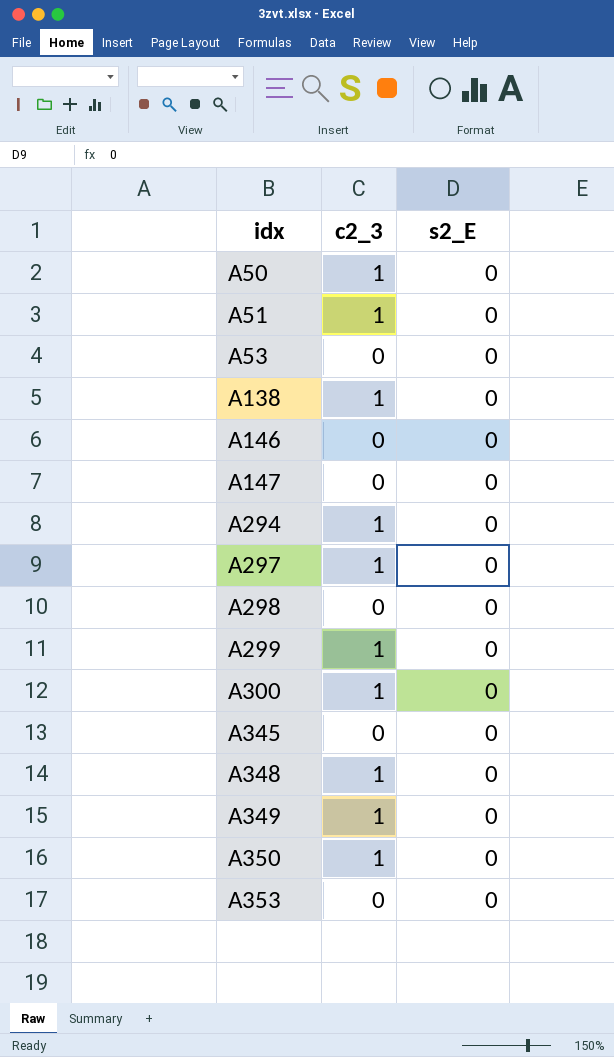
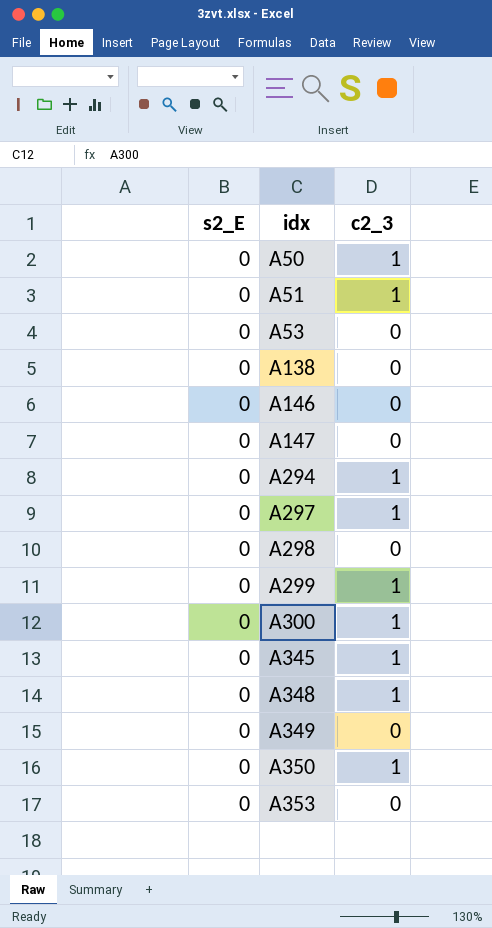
column s2_E | position: 3 -> 1
A138 | c2_3: 1 -> 0
A345 | c2_3: 0 -> 1
A349 | c2_3: 1 -> 0

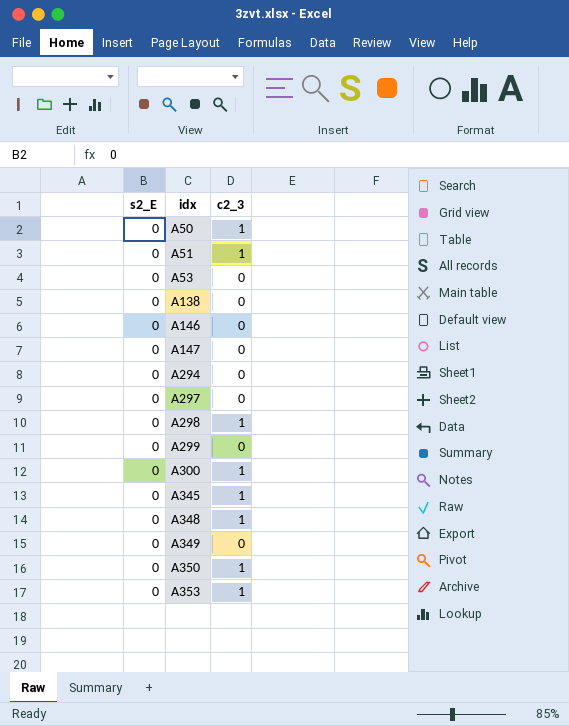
A294 | c2_3: 1 -> 0
A297 | c2_3: 1 -> 0
A298 | c2_3: 0 -> 1
A299 | c2_3: 1 -> 0
A353 | c2_3: 0 -> 1

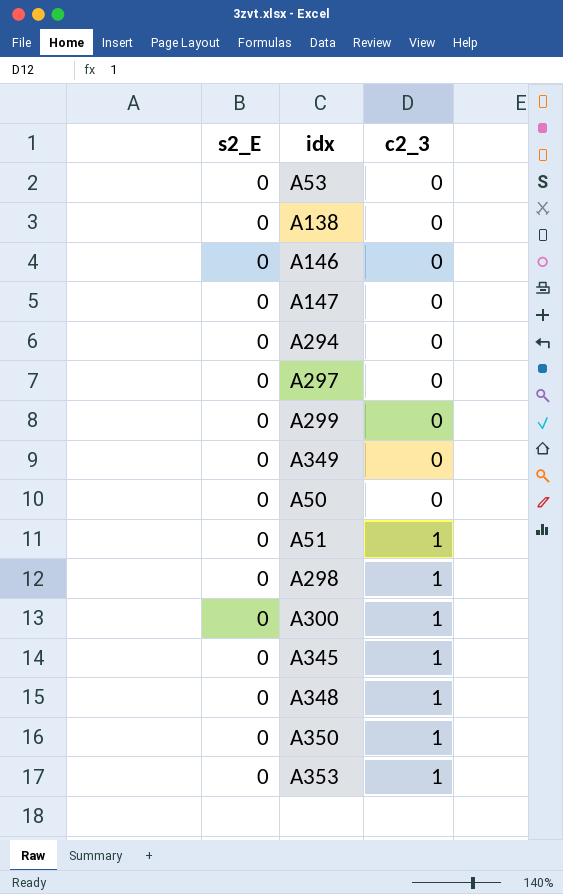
row order: idx ascending -> c2_3 ascending
A50 | c2_3: 1 -> 0

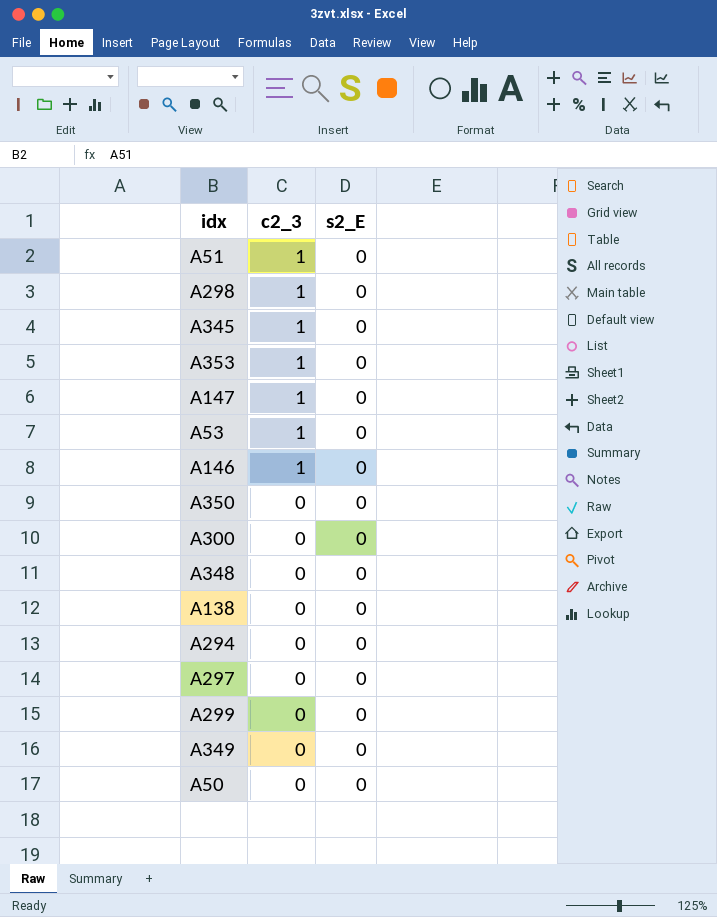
row order: c2_3 ascending -> c2_3 descending
column s2_E | position: 1 -> 3
A147 | c2_3: 0 -> 1
A53 | c2_3: 0 -> 1
A146 | c2_3: 0 -> 1
A350 | c2_3: 1 -> 0
A300 | c2_3: 1 -> 0
A348 | c2_3: 1 -> 0

